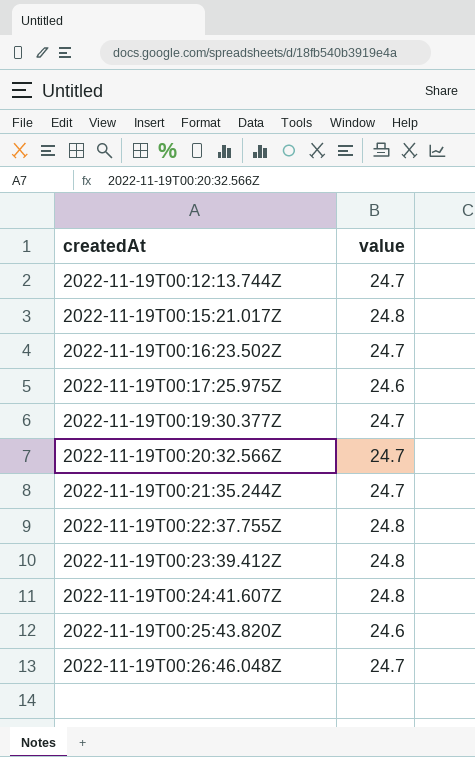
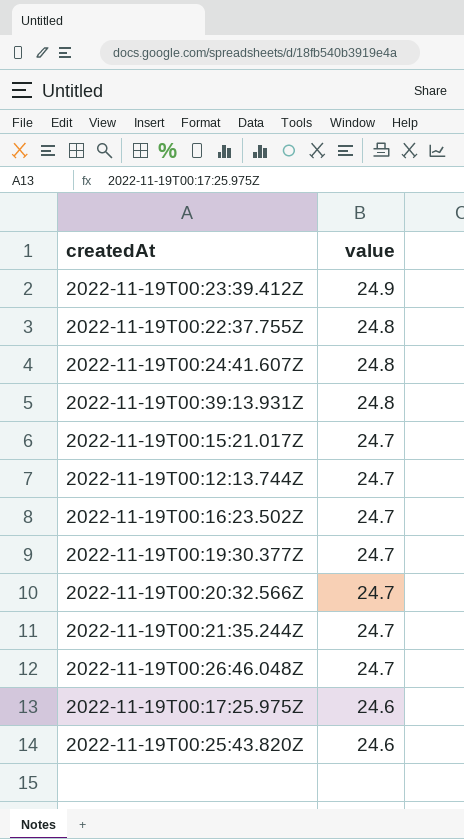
row order: createdAt ascending -> value descending
2022-11-19T00:23:39.412Z | value: 24.8 -> 24.9
row 2022-11-19T00:39:13.931Z: none -> 24.8
2022-11-19T00:15:21.017Z | value: 24.8 -> 24.7

